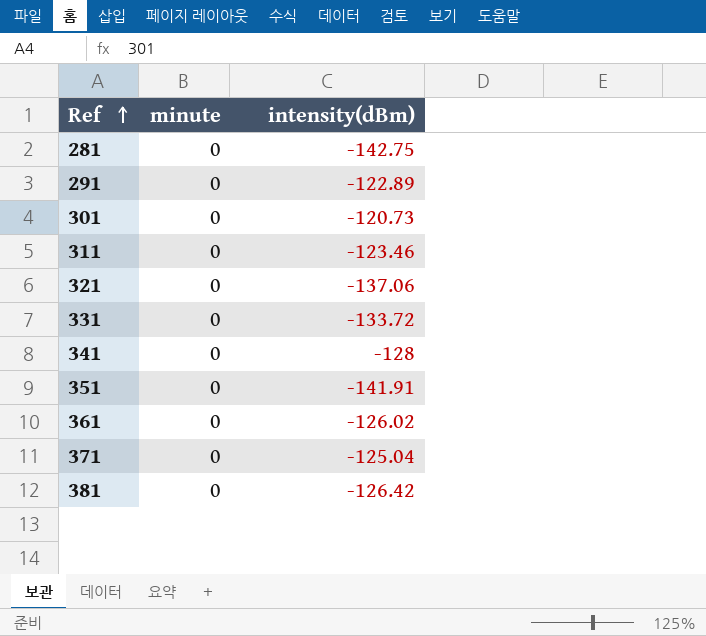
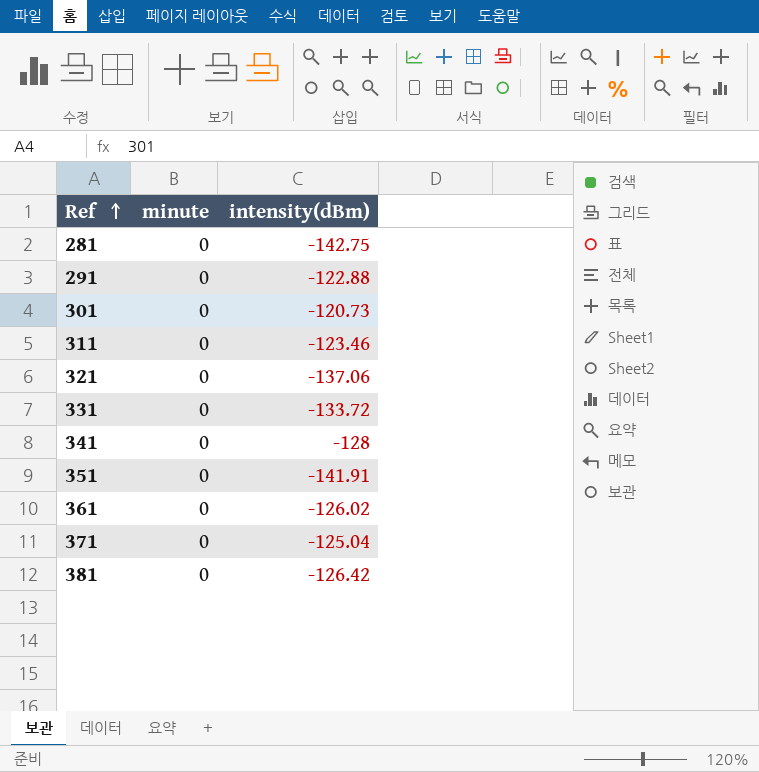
291 | intensity(dBm): -122.89 -> -122.88

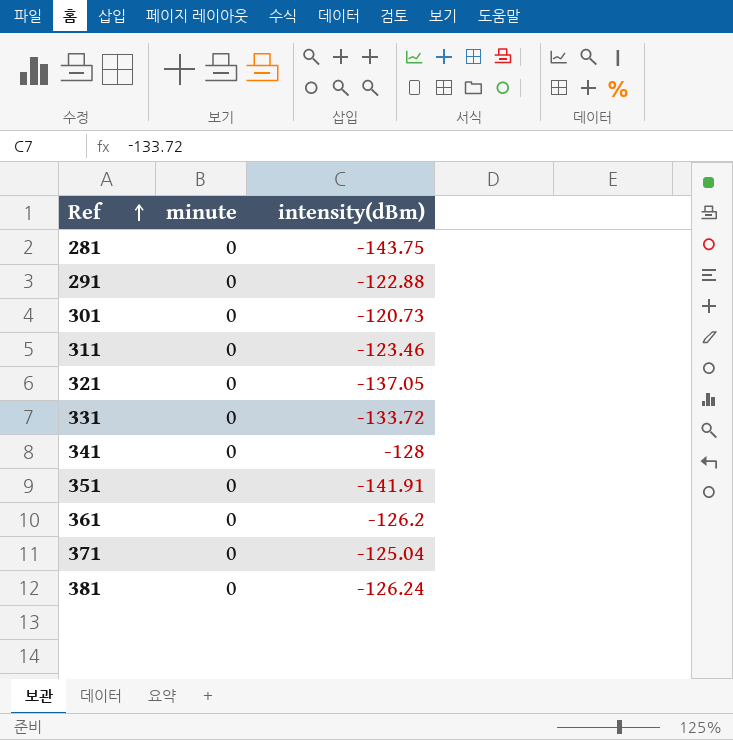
281 | intensity(dBm): -142.75 -> -143.75
321 | intensity(dBm): -137.06 -> -137.05
361 | intensity(dBm): -126.02 -> -126.2
381 | intensity(dBm): -126.42 -> -126.24

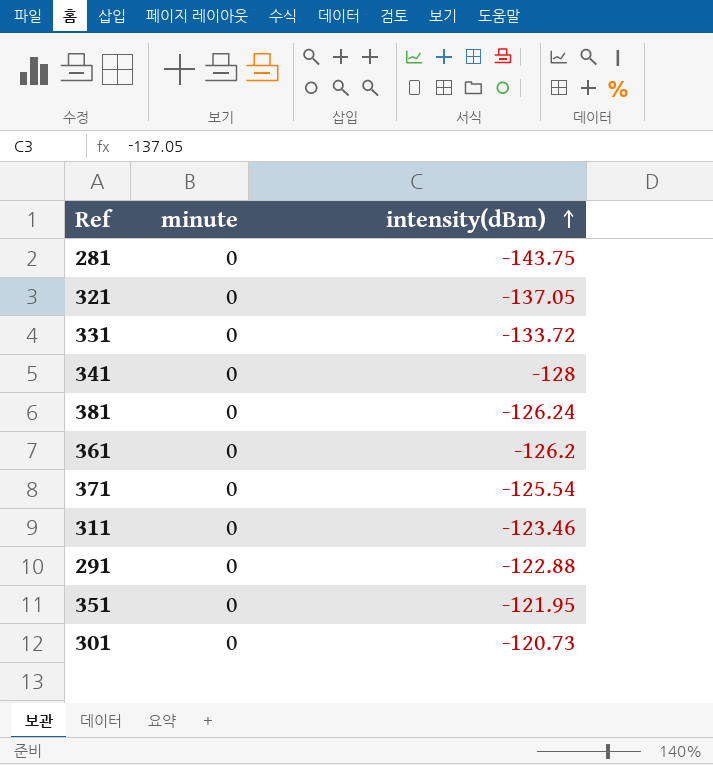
row order: Ref ascending -> intensity(dBm) ascending
371 | intensity(dBm): -125.04 -> -125.54
351 | intensity(dBm): -141.91 -> -121.95

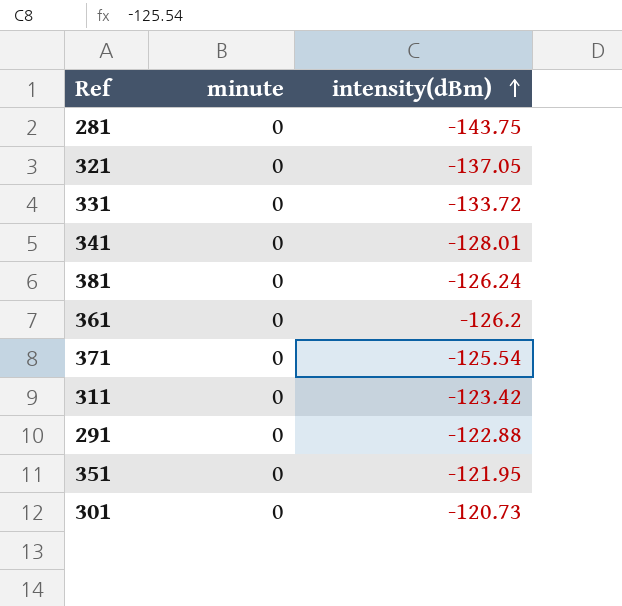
341 | intensity(dBm): -128 -> -128.01
311 | intensity(dBm): -123.46 -> -123.42

